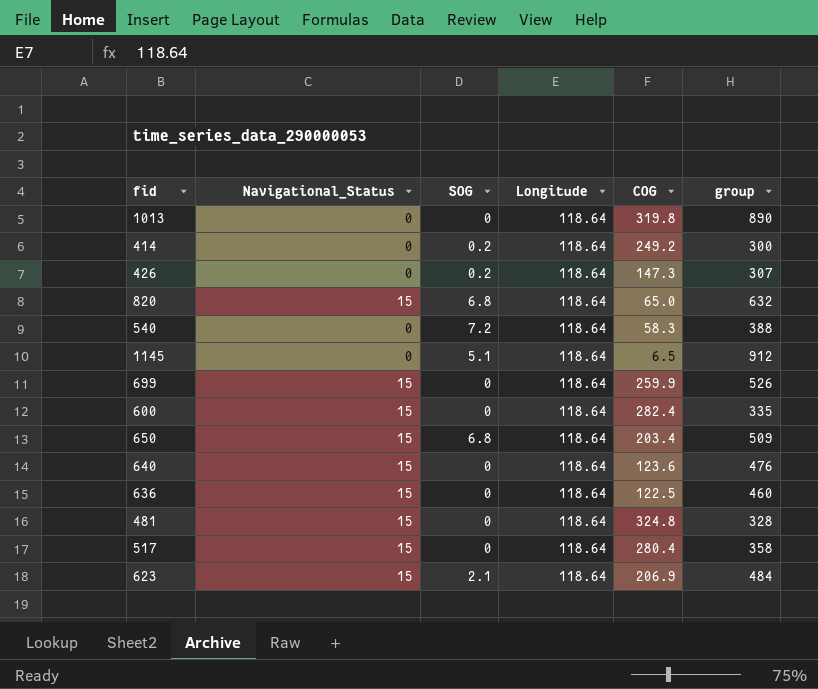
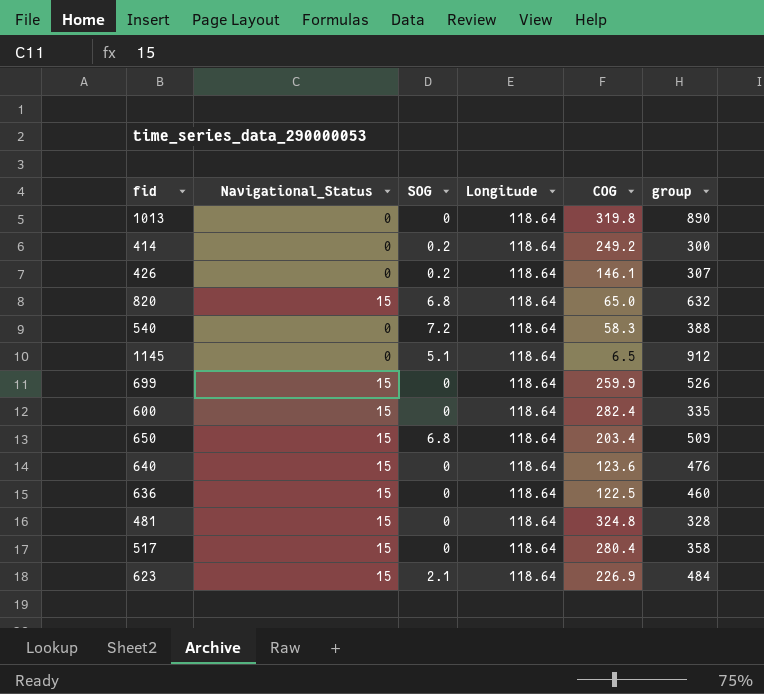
426 | COG: 147.3 -> 146.1
623 | COG: 206.9 -> 226.9

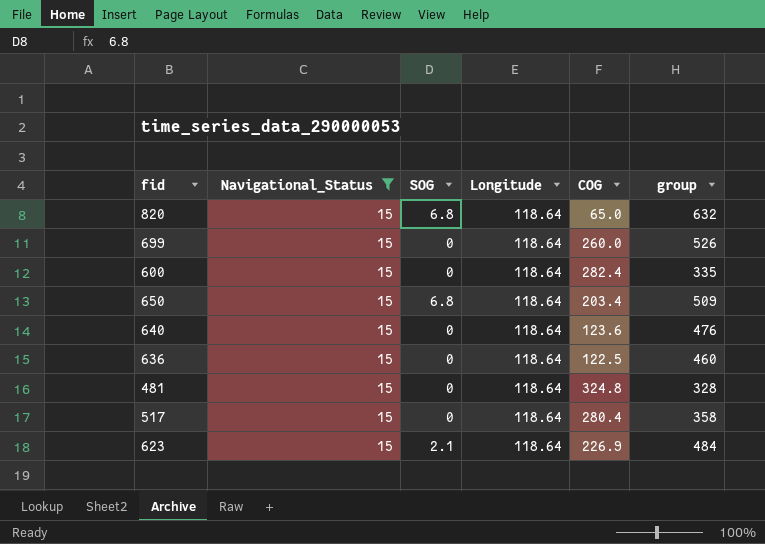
filter: none -> Navigational_Status = 15
699 | COG: 259.9 -> 260.0

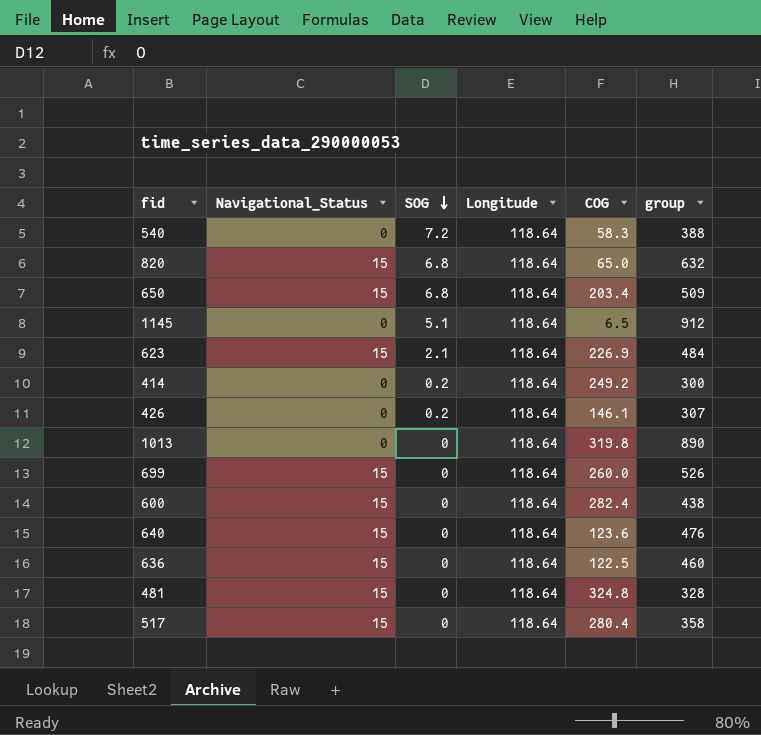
filter: Navigational_Status = 15 -> none
row order: none -> SOG descending
600 | group: 335 -> 438

